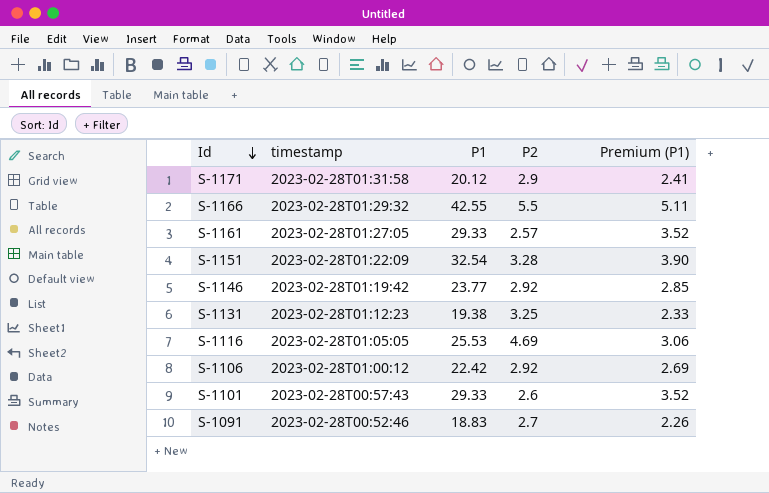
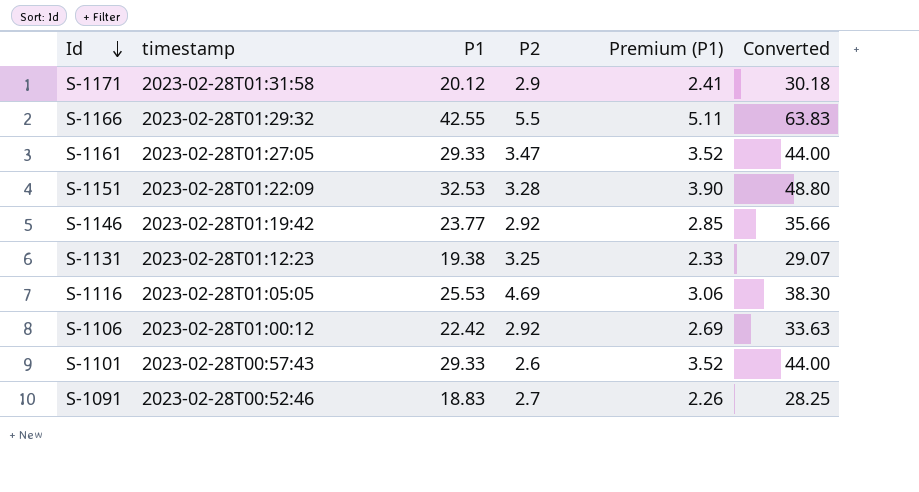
column Converted | formula: none -> [P1] * 1.5
S-1161 | P2: 2.57 -> 3.47
S-1151 | P1: 32.54 -> 32.53

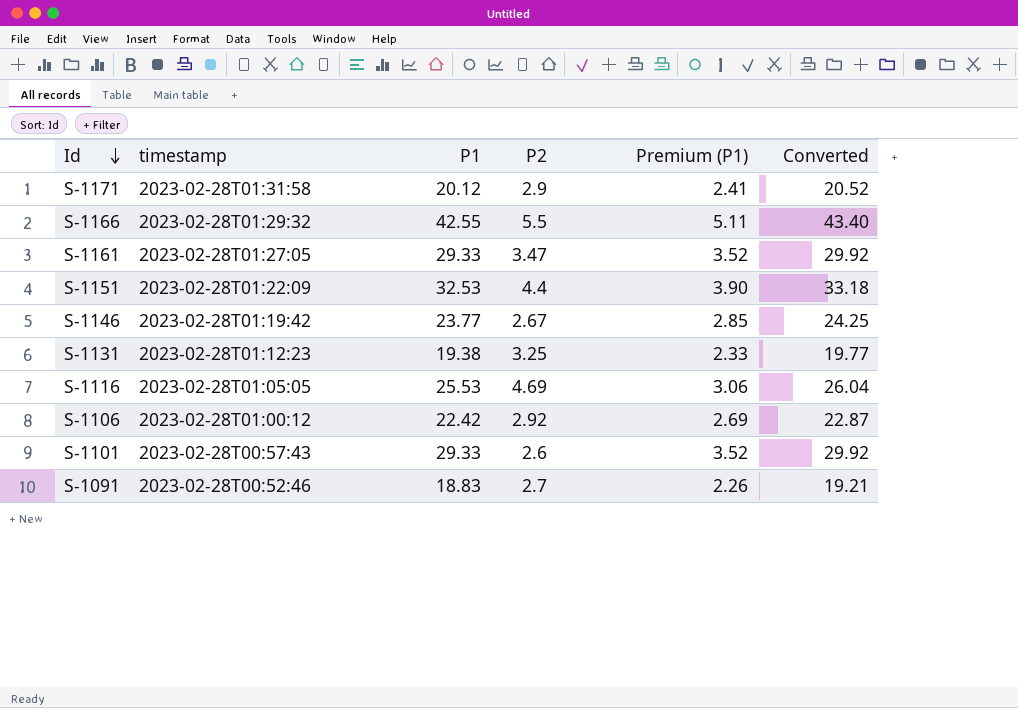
column Converted | formula: [P1] * 1.5 -> [P1] * 1.02
S-1151 | P2: 3.28 -> 4.4
S-1146 | P2: 2.92 -> 2.67

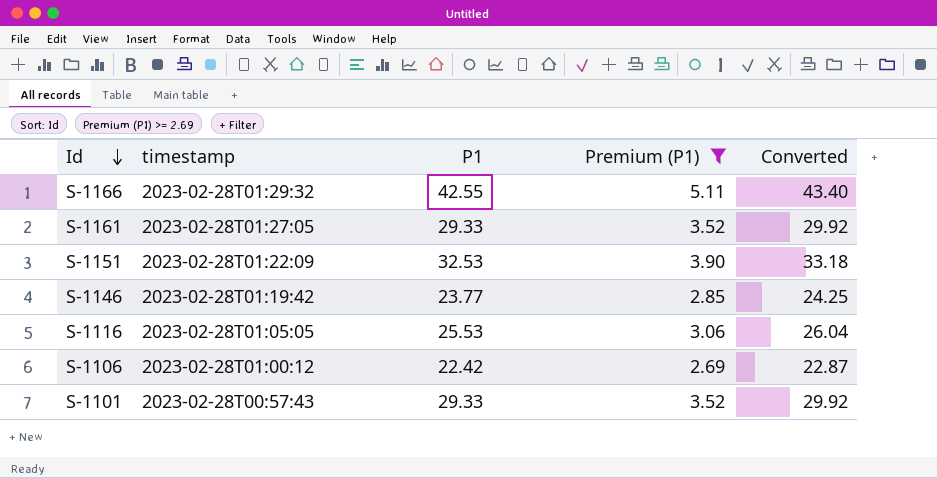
filter: none -> Premium (P1) >= 2.69
column P2 | position: 4 -> none

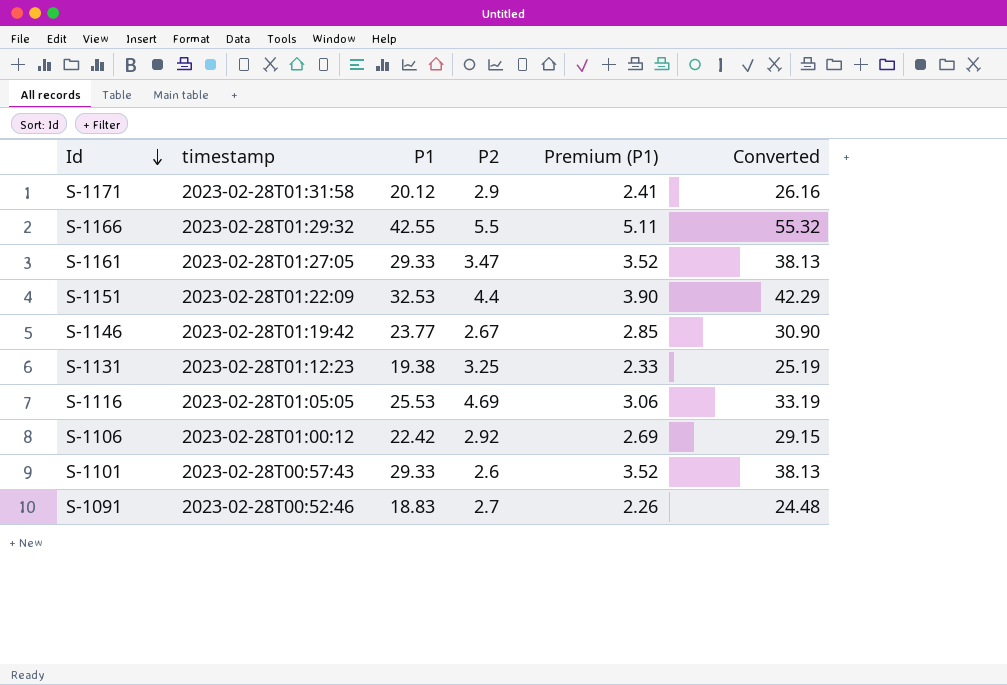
filter: Premium (P1) >= 2.69 -> none
column P2 | position: none -> 4
column Converted | formula: [P1] * 1.02 -> [P1] * 1.3

